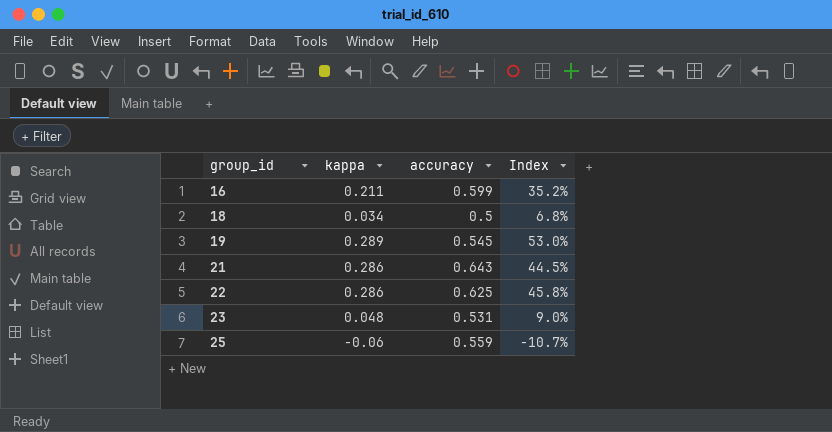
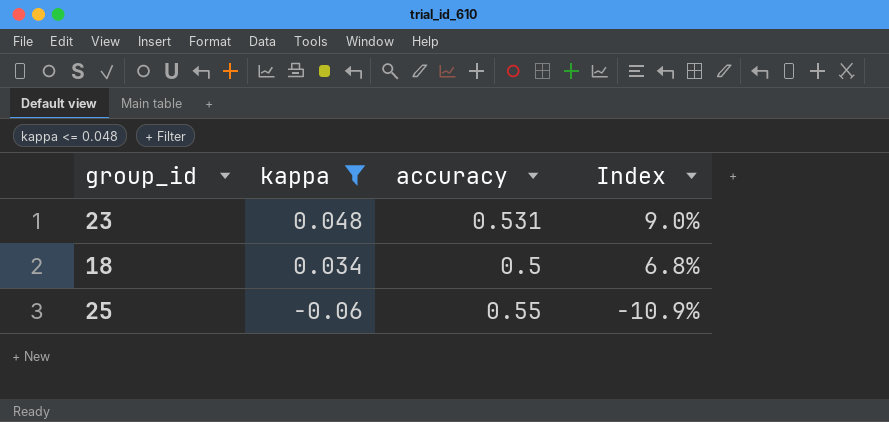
filter: none -> kappa <= 0.048
row order: group_id ascending -> kappa descending
25 | accuracy: 0.559 -> 0.55
25 | Index: -10.7% -> -10.9%

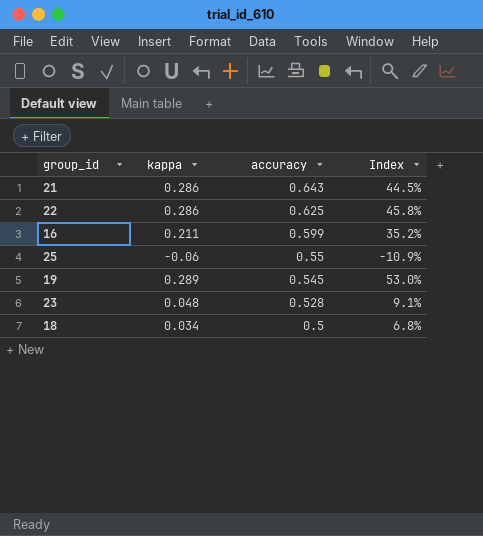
filter: kappa <= 0.048 -> none
row order: kappa descending -> accuracy descending
23 | accuracy: 0.531 -> 0.528
23 | Index: 9.0% -> 9.1%

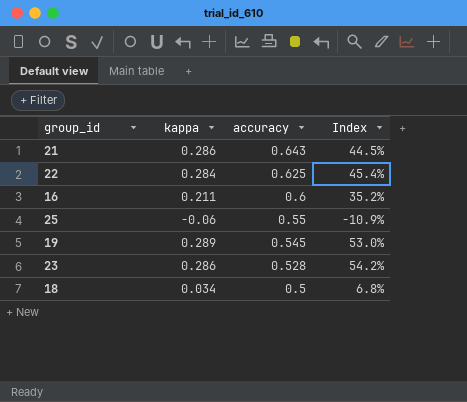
22 | kappa: 0.286 -> 0.284
22 | Index: 45.8% -> 45.4%
16 | accuracy: 0.599 -> 0.6
23 | kappa: 0.048 -> 0.286
23 | Index: 9.1% -> 54.2%

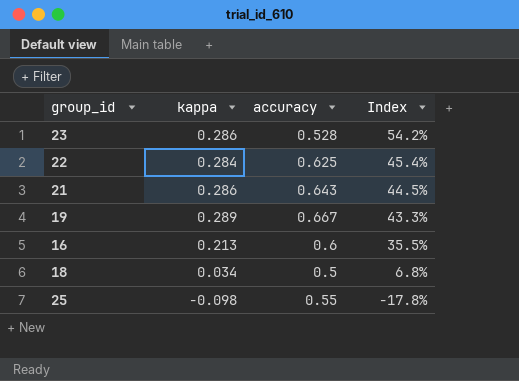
row order: accuracy descending -> Index descending
19 | accuracy: 0.545 -> 0.667
19 | Index: 53.0% -> 43.3%
16 | kappa: 0.211 -> 0.213
16 | Index: 35.2% -> 35.5%
25 | kappa: -0.06 -> -0.098
25 | Index: -10.9% -> -17.8%

